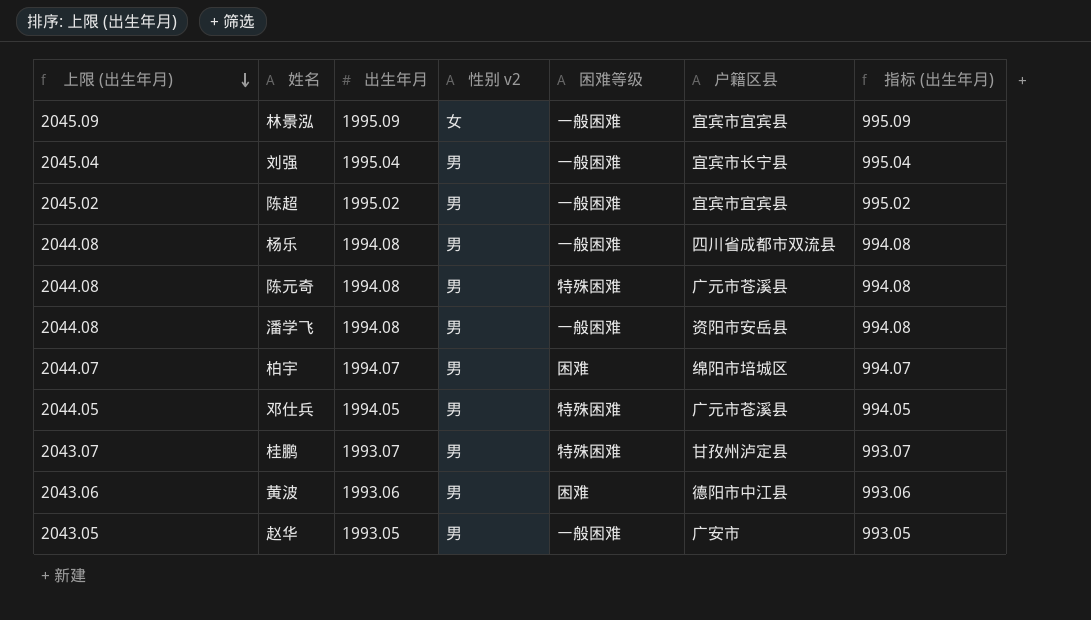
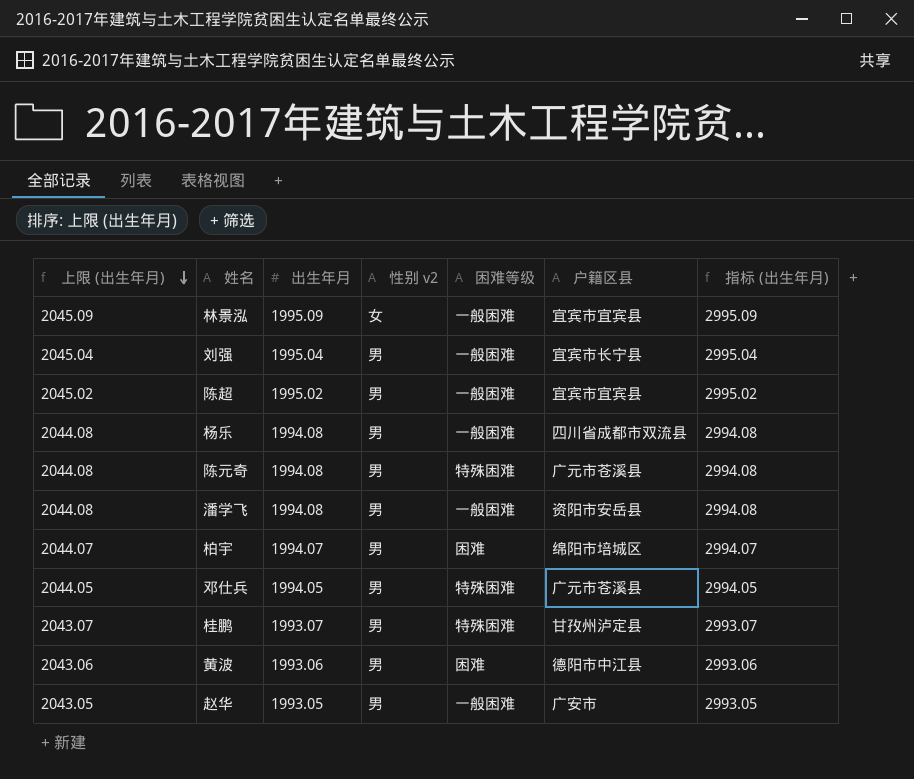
column 指标 (出生年月) | formula: [出生年月] - 1000 -> [出生年月] + 1000

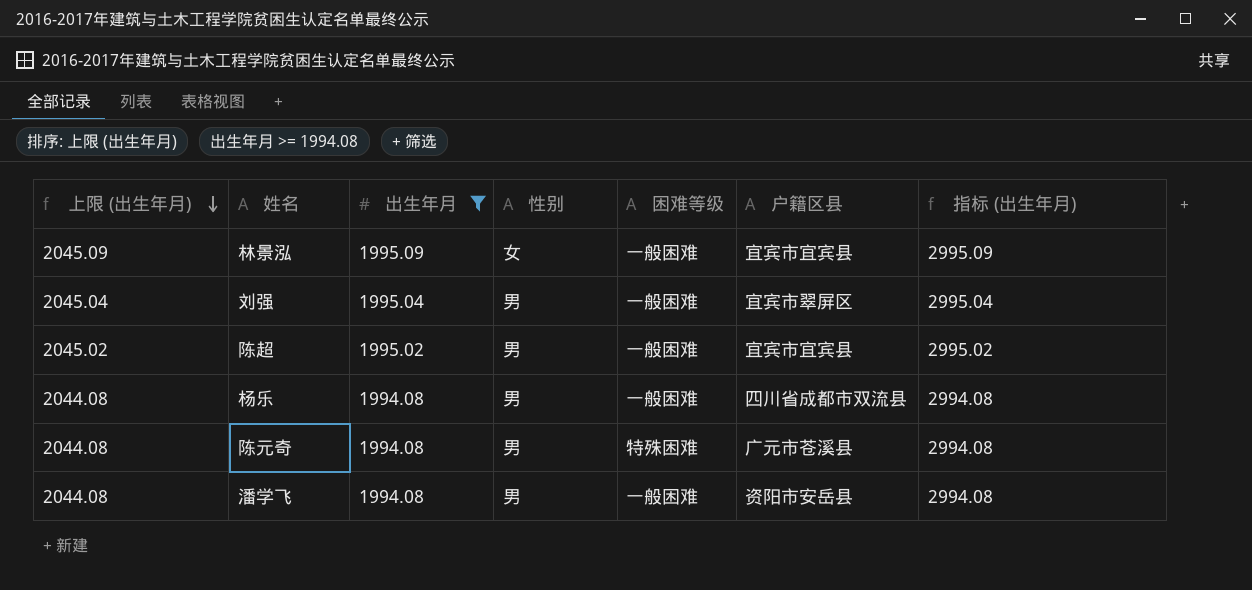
filter: none -> 出生年月 >= 1994.08
column name: 性别 v2 -> 性别
刘强 | 户籍区县: 宜宾市长宁县 -> 宜宾市翠屏区

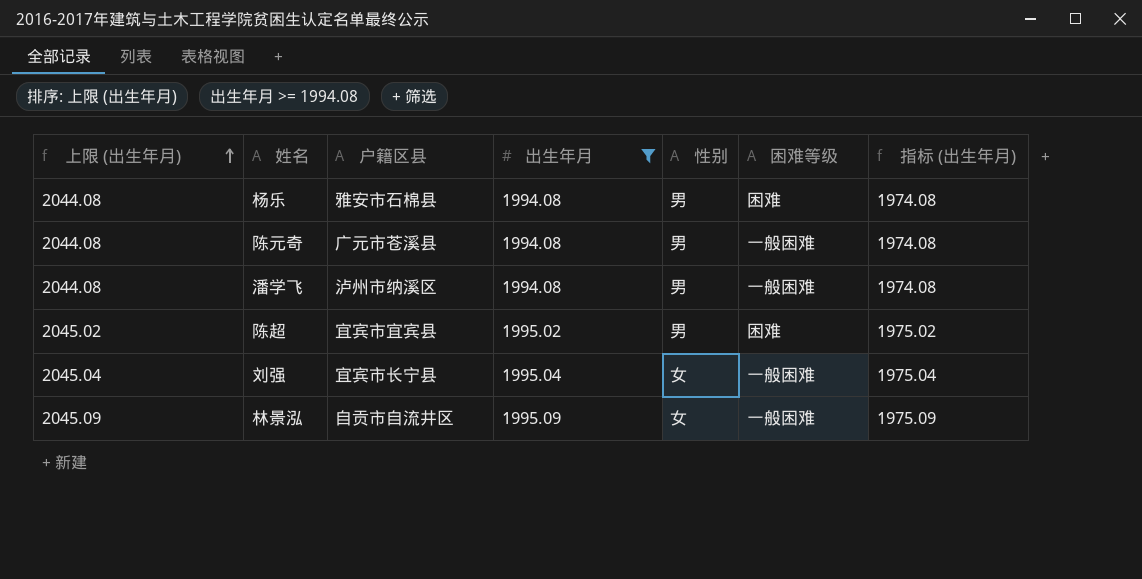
row order: 上限 (出生年月) descending -> 上限 (出生年月) ascending
column 户籍区县 | position: 6 -> 3
column 指标 (出生年月) | formula: [出生年月] + 1000 -> [出生年月] - 20
杨乐 | 户籍区县: 四川省成都市双流县 -> 雅安市石棉县
杨乐 | 困难等级: 一般困难 -> 困难
陈元奇 | 困难等级: 特殊困难 -> 一般困难
潘学飞 | 户籍区县: 资阳市安岳县 -> 泸州市纳溪区
陈超 | 困难等级: 一般困难 -> 困难
刘强 | 户籍区县: 宜宾市翠屏区 -> 宜宾市长宁县
刘强 | 性别: 男 -> 女
林景泓 | 户籍区县: 宜宾市宜宾县 -> 自贡市自流井区

